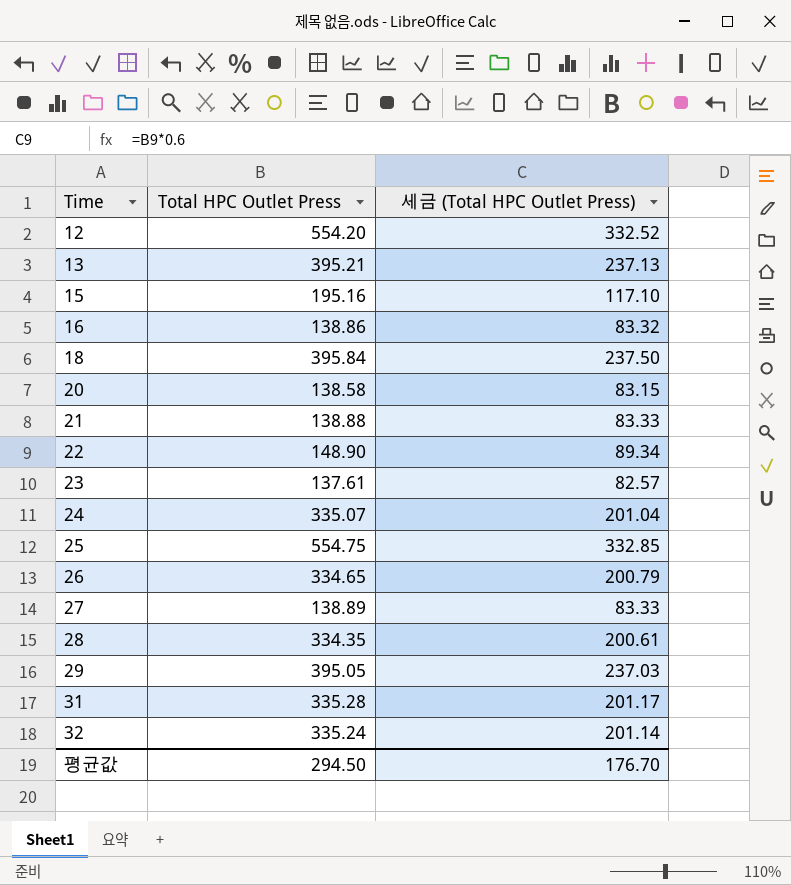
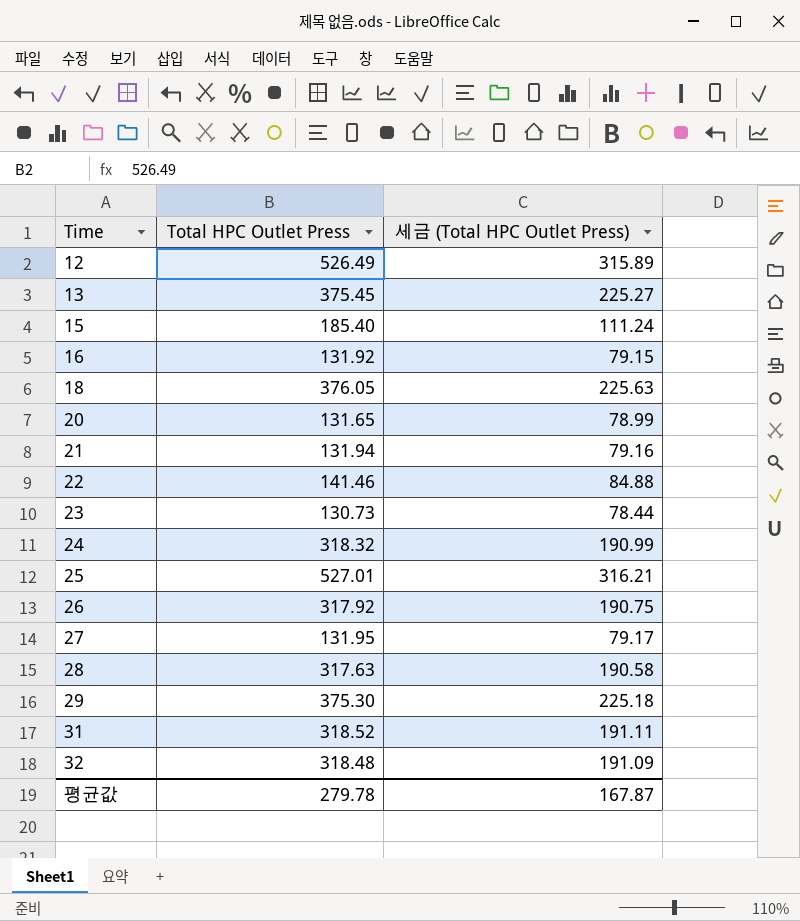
12 | Total HPC Outlet Press: 554.20 -> 526.49
12 | 세금 (Total HPC Outlet Press): 332.52 -> 315.89
13 | Total HPC Outlet Press: 395.21 -> 375.45
13 | 세금 (Total HPC Outlet Press): 237.13 -> 225.27
15 | Total HPC Outlet Press: 195.16 -> 185.40
15 | 세금 (Total HPC Outlet Press): 117.10 -> 111.24
16 | Total HPC Outlet Press: 138.86 -> 131.92
16 | 세금 (Total HPC Outlet Press): 83.32 -> 79.15
18 | Total HPC Outlet Press: 395.84 -> 376.05
18 | 세금 (Total HPC Outlet Press): 237.50 -> 225.63
20 | Total HPC Outlet Press: 138.58 -> 131.65
20 | 세금 (Total HPC Outlet Press): 83.15 -> 78.99
21 | Total HPC Outlet Press: 138.88 -> 131.94
21 | 세금 (Total HPC Outlet Press): 83.33 -> 79.16
22 | Total HPC Outlet Press: 148.90 -> 141.46
22 | 세금 (Total HPC Outlet Press): 89.34 -> 84.88
23 | Total HPC Outlet Press: 137.61 -> 130.73
23 | 세금 (Total HPC Outlet Press): 82.57 -> 78.44
24 | Total HPC Outlet Press: 335.07 -> 318.32
24 | 세금 (Total HPC Outlet Press): 201.04 -> 190.99
25 | Total HPC Outlet Press: 554.75 -> 527.01
25 | 세금 (Total HPC Outlet Press): 332.85 -> 316.21
26 | Total HPC Outlet Press: 334.65 -> 317.92
26 | 세금 (Total HPC Outlet Press): 200.79 -> 190.75
27 | Total HPC Outlet Press: 138.89 -> 131.95
27 | 세금 (Total HPC Outlet Press): 83.33 -> 79.17
28 | Total HPC Outlet Press: 334.35 -> 317.63
28 | 세금 (Total HPC Outlet Press): 200.61 -> 190.58
29 | Total HPC Outlet Press: 395.05 -> 375.30
29 | 세금 (Total HPC Outlet Press): 237.03 -> 225.18
31 | Total HPC Outlet Press: 335.28 -> 318.52
31 | 세금 (Total HPC Outlet Press): 201.17 -> 191.11
32 | Total HPC Outlet Press: 335.24 -> 318.48
32 | 세금 (Total HPC Outlet Press): 201.14 -> 191.09
평균값 | Total HPC Outlet Press: 294.50 -> 279.78
평균값 | 세금 (Total HPC Outlet Press): 176.70 -> 167.87

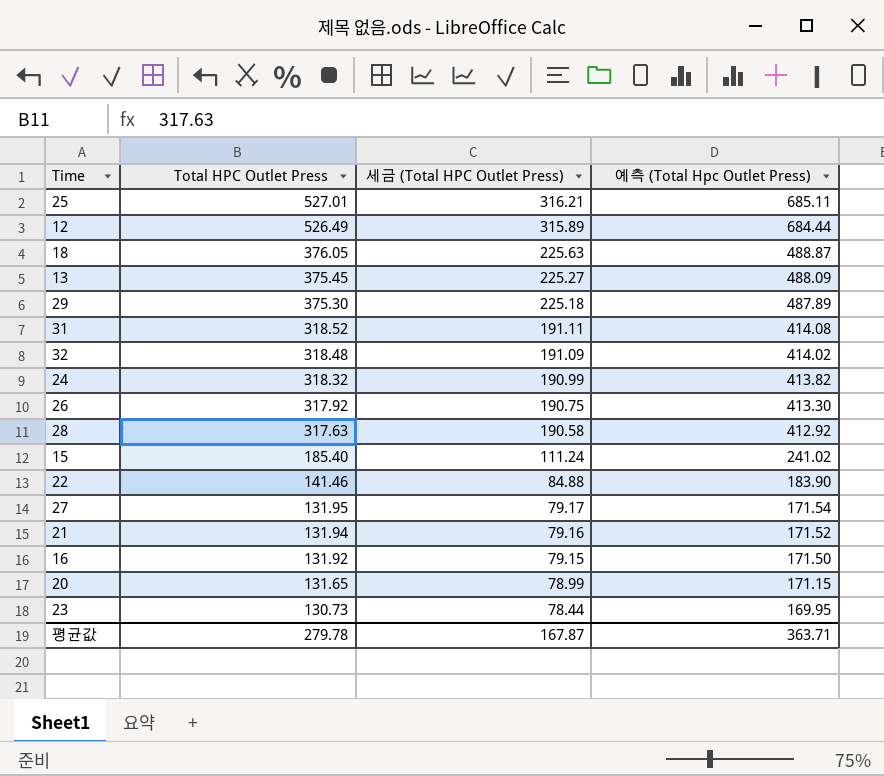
row order: Time ascending -> Total HPC Outlet Press descending
column 예측 (Total Hpc Outlet Press) | formula: none -> [Total HPC Outlet Press] * 1.3

